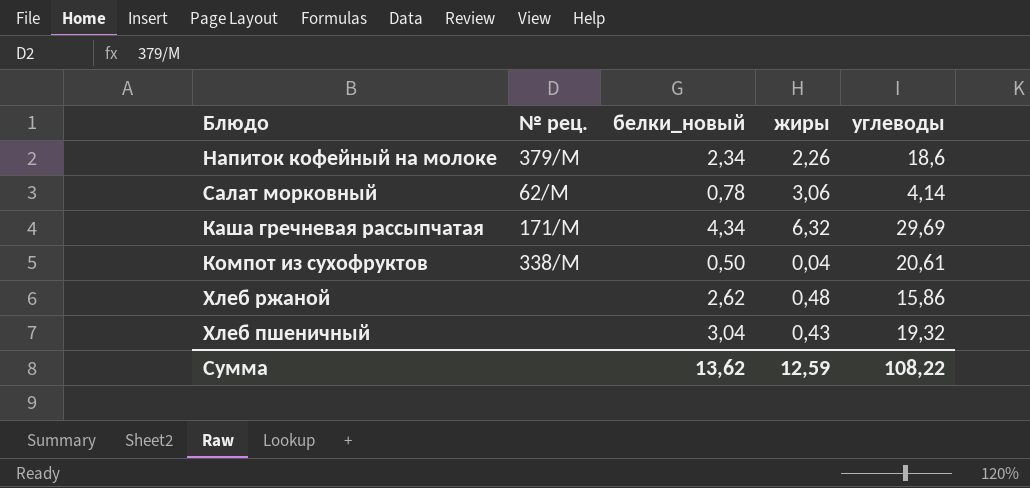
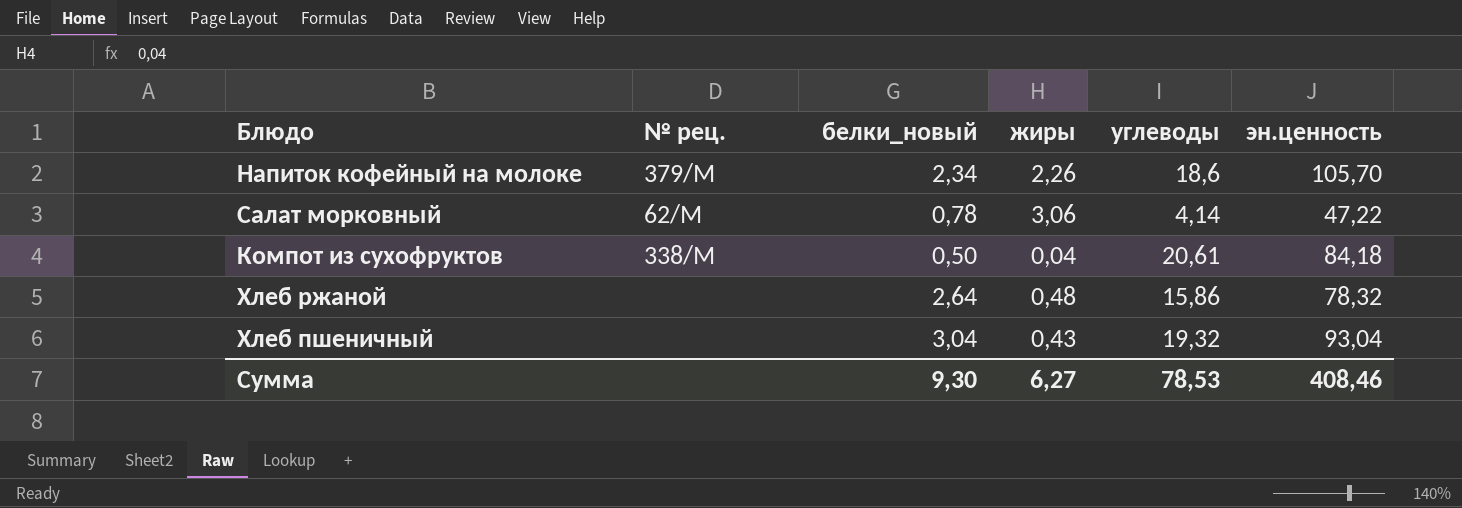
column эн.ценность | position: none -> 6
row Каша гречневая рассыпчатая: 171/М | 4,34 | 6,32 | 29,69 -> none
Хлеб ржаной | белки_новый: 2,62 -> 2,64
Сумма | белки_новый: 13,62 -> 9,30
Сумма | жиры: 12,59 -> 6,27
Сумма | углеводы: 108,22 -> 78,53

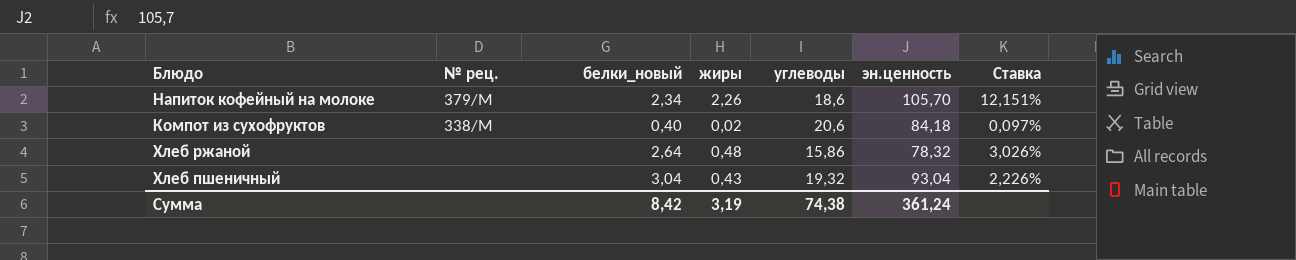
column Ставка | formula: none -> [жиры] / [углеводы]
row Салат морковный: 62/М | 0,78 | 3,06 | 4,14 | 47,22 -> none
Компот из сухофруктов | белки_новый: 0,50 -> 0,40
Компот из сухофруктов | жиры: 0,04 -> 0,02
Компот из сухофруктов | углеводы: 20,61 -> 20,6
Сумма | белки_новый: 9,30 -> 8,42
Сумма | жиры: 6,27 -> 3,19
Сумма | углеводы: 78,53 -> 74,38
Сумма | эн.ценность: 408,46 -> 361,24

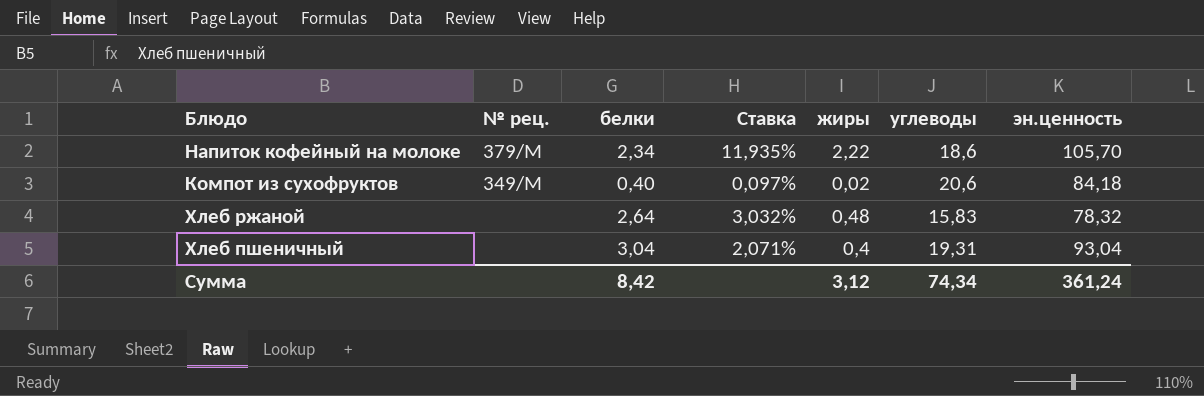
column name: белки_новый -> белки
column Ставка | position: 7 -> 4
Напиток кофейный на молоке | Ставка: 12,151% -> 11,935%
Напиток кофейный на молоке | жиры: 2,26 -> 2,22
Компот из сухофруктов | № рец.: 338/М -> 349/М
Хлеб ржаной | Ставка: 3,026% -> 3,032%
Хлеб ржаной | углеводы: 15,86 -> 15,83
Хлеб пшеничный | Ставка: 2,226% -> 2,071%
Хлеб пшеничный | жиры: 0,43 -> 0,4
Хлеб пшеничный | углеводы: 19,32 -> 19,31
Сумма | жиры: 3,19 -> 3,12
Сумма | углеводы: 74,38 -> 74,34

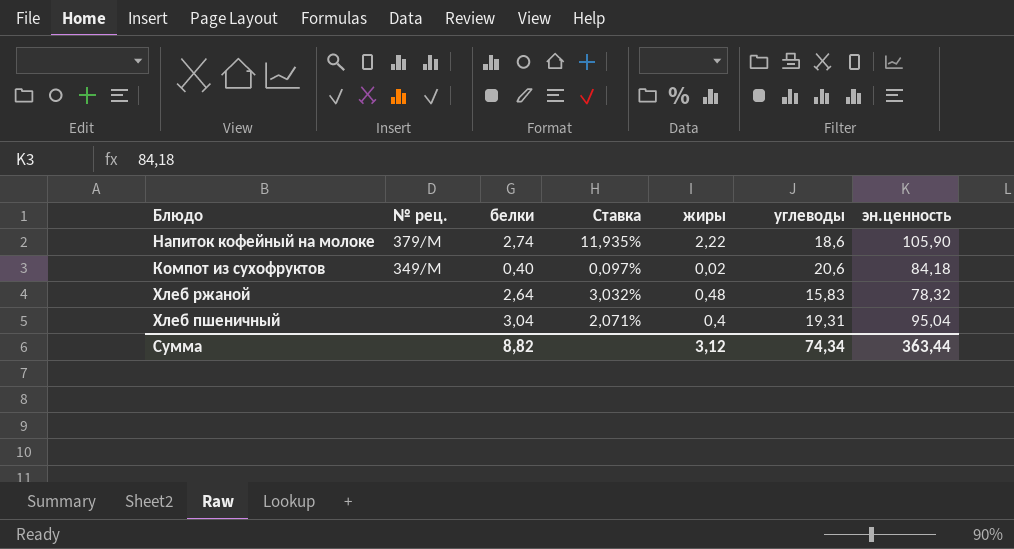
Напиток кофейный на молоке | белки: 2,34 -> 2,74
Напиток кофейный на молоке | эн.ценность: 105,70 -> 105,90
Хлеб пшеничный | эн.ценность: 93,04 -> 95,04
Сумма | белки: 8,42 -> 8,82
Сумма | эн.ценность: 361,24 -> 363,44

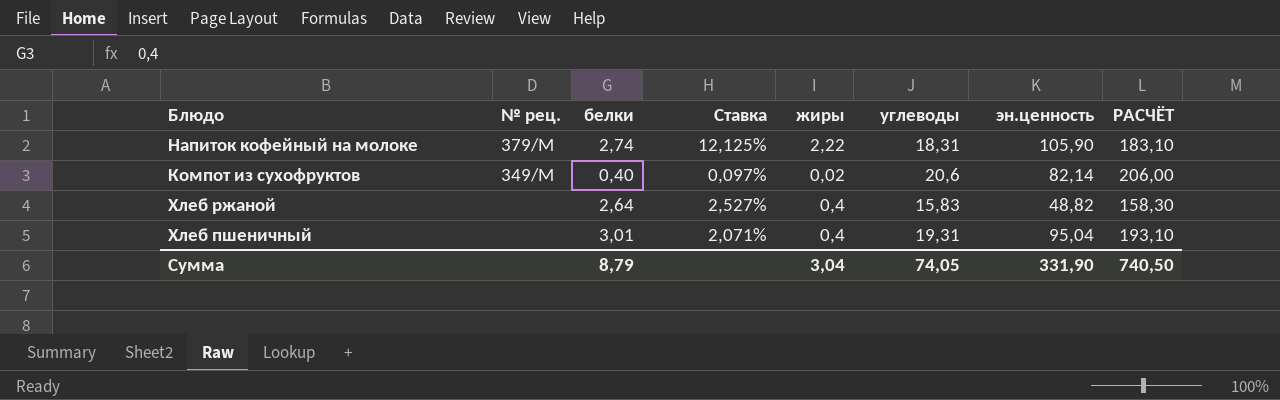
column РАСЧЁТ | formula: none -> [углеводы] * 10
Напиток кофейный на молоке | Ставка: 11,935% -> 12,125%
Напиток кофейный на молоке | углеводы: 18,6 -> 18,31
Компот из сухофруктов | эн.ценность: 84,18 -> 82,14
Хлеб ржаной | Ставка: 3,032% -> 2,527%
Хлеб ржаной | жиры: 0,48 -> 0,4
Хлеб ржаной | эн.ценность: 78,32 -> 48,82
Хлеб пшеничный | белки: 3,04 -> 3,01
Сумма | белки: 8,82 -> 8,79
Сумма | жиры: 3,12 -> 3,04
Сумма | углеводы: 74,34 -> 74,05
Сумма | эн.ценность: 363,44 -> 331,90

